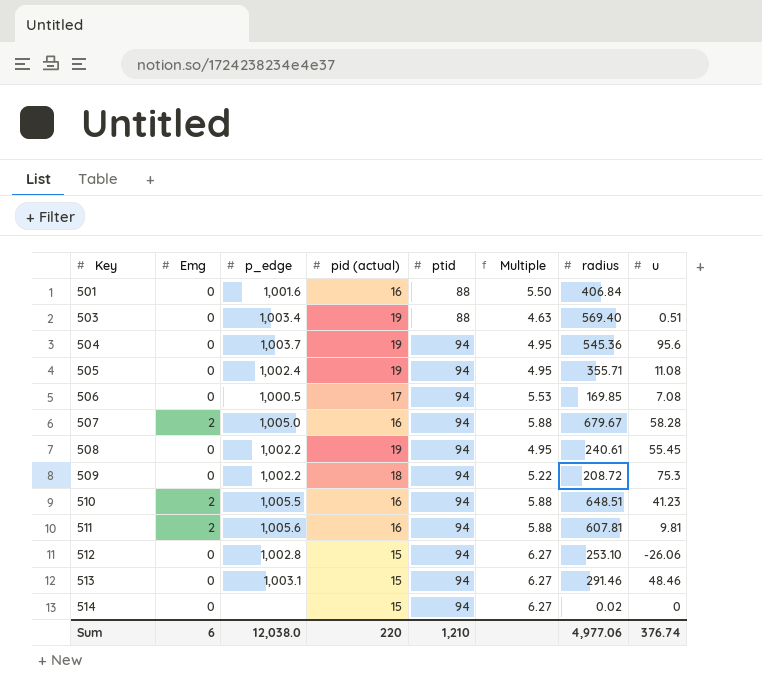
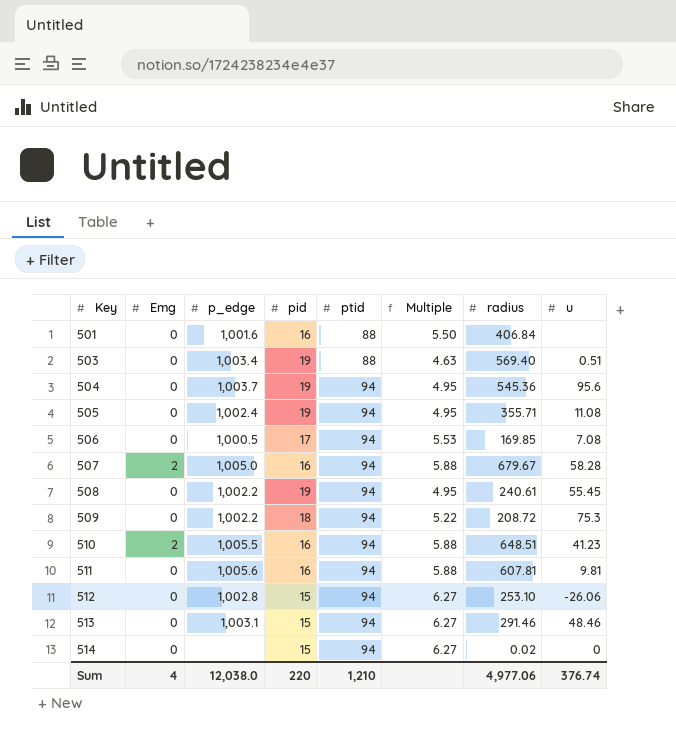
column name: pid (actual) -> pid
511 | Emg: 2 -> 0
Sum | Emg: 6 -> 4

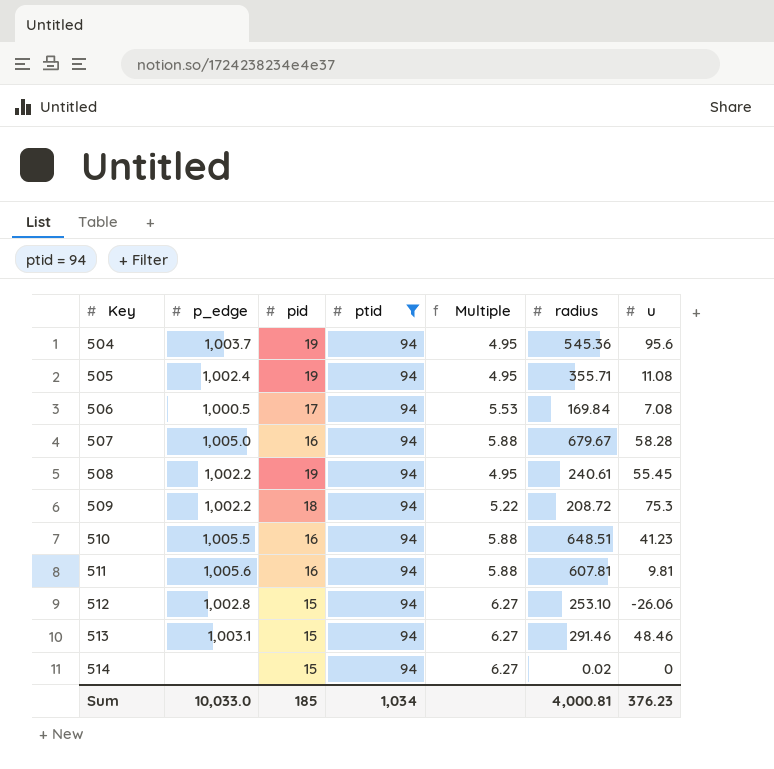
filter: none -> ptid = 94
column Emg | position: 2 -> none
506 | radius: 169.85 -> 169.84
Sum | p_edge: 12,038.0 -> 10,033.0
Sum | pid: 220 -> 185
Sum | ptid: 1,210 -> 1,034
Sum | radius: 4,977.06 -> 4,000.81
Sum | u: 376.74 -> 376.23

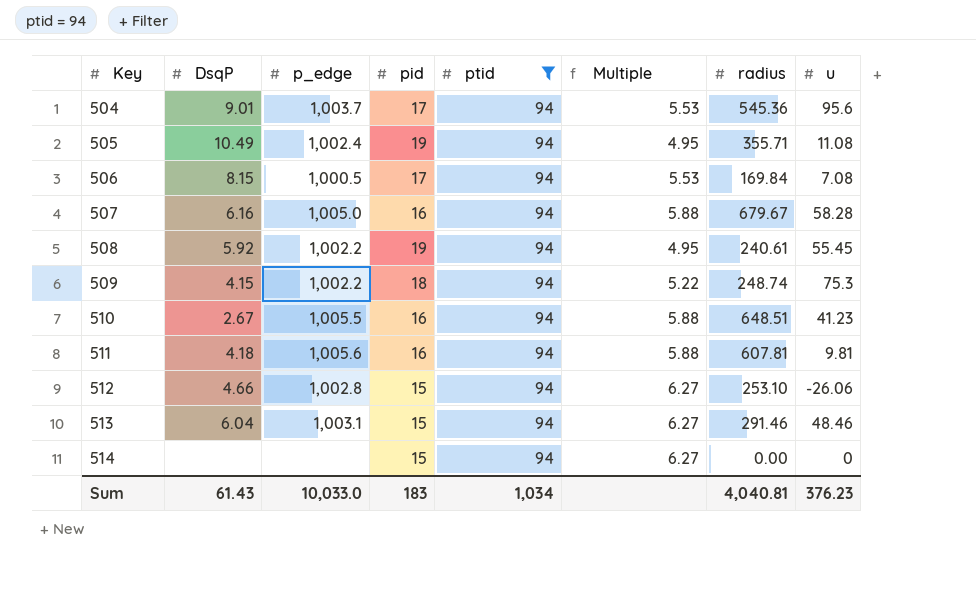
column DsqP | position: none -> 2
504 | pid: 19 -> 17
504 | Multiple: 4.95 -> 5.53
509 | radius: 208.72 -> 248.74
514 | radius: 0.02 -> 0.00
Sum | pid: 185 -> 183
Sum | radius: 4,000.81 -> 4,040.81

